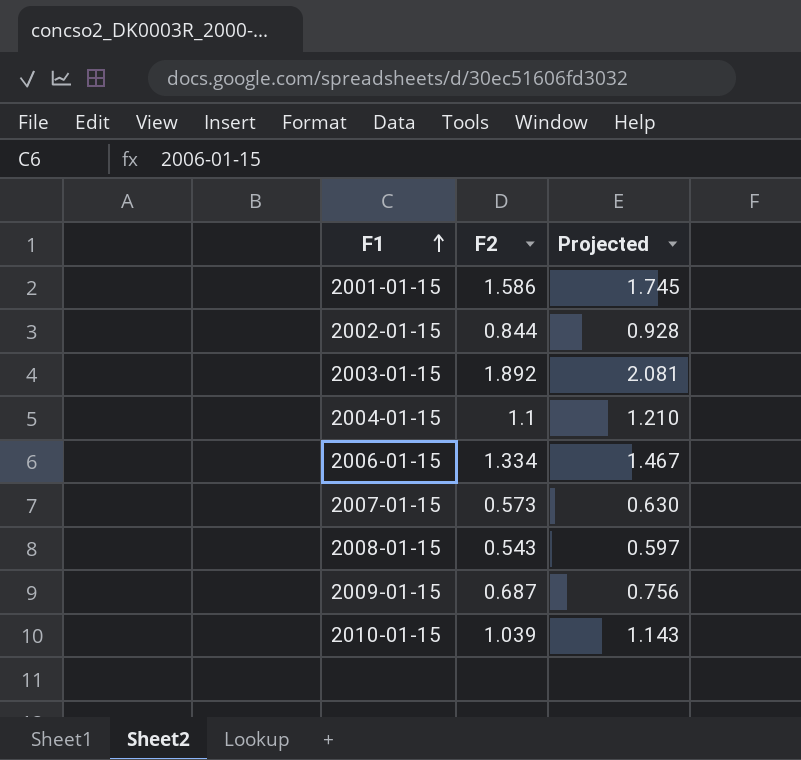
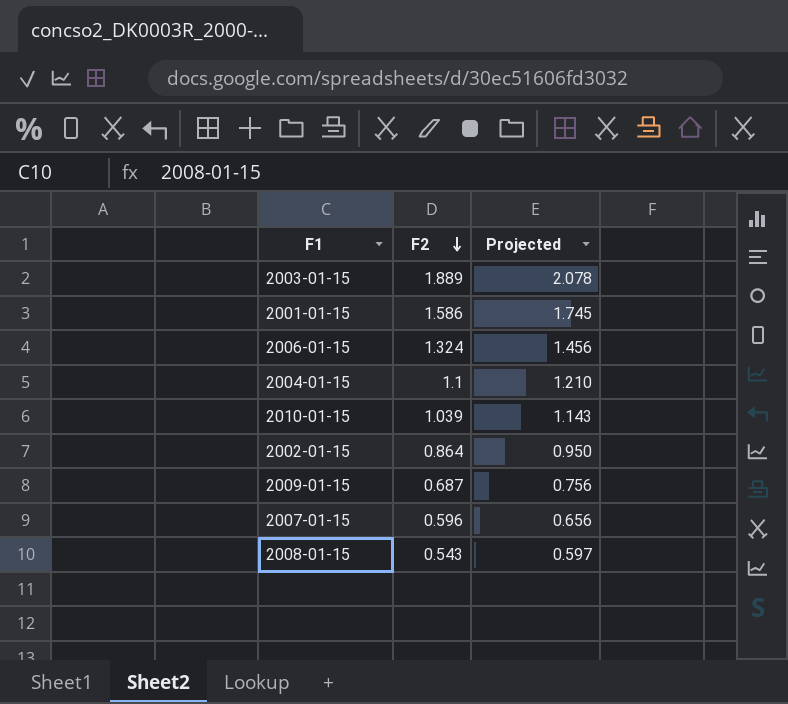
row order: F1 ascending -> F2 descending
2003-01-15 | F2: 1.892 -> 1.889
2003-01-15 | Projected: 2.081 -> 2.078
2006-01-15 | F2: 1.334 -> 1.324
2006-01-15 | Projected: 1.467 -> 1.456
2002-01-15 | F2: 0.844 -> 0.864
2002-01-15 | Projected: 0.928 -> 0.950
2007-01-15 | F2: 0.573 -> 0.596
2007-01-15 | Projected: 0.630 -> 0.656

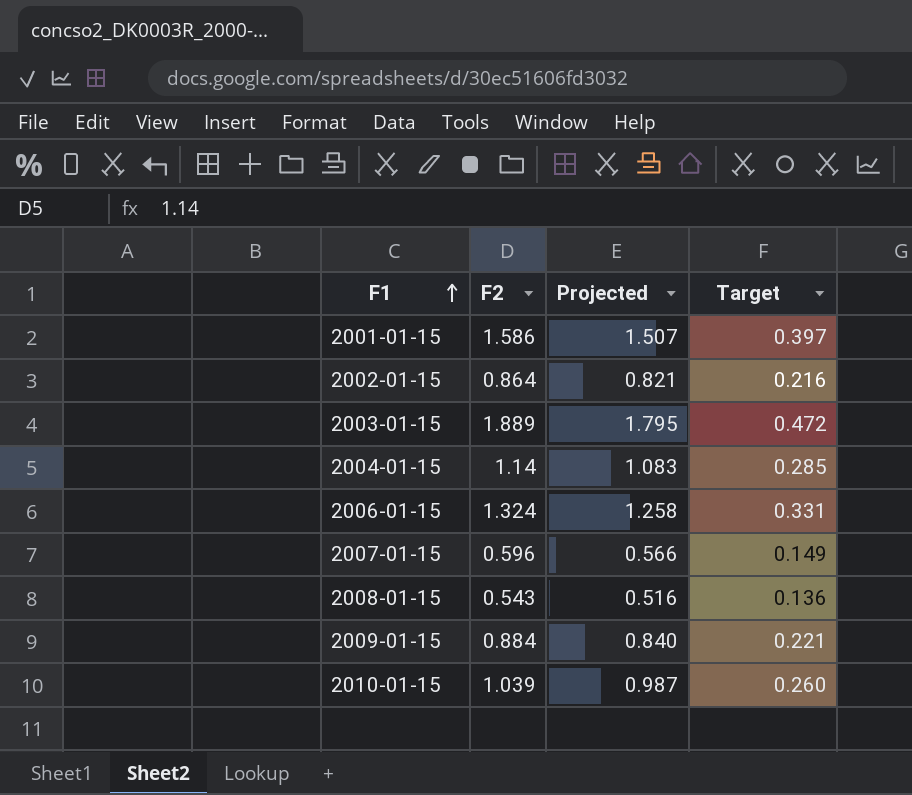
row order: F2 descending -> F1 ascending
column Projected | formula: [F2] * 1.1 -> [F2] * 0.95
column Target | formula: none -> [F2] * 0.25
2004-01-15 | F2: 1.1 -> 1.14
2009-01-15 | F2: 0.687 -> 0.884

